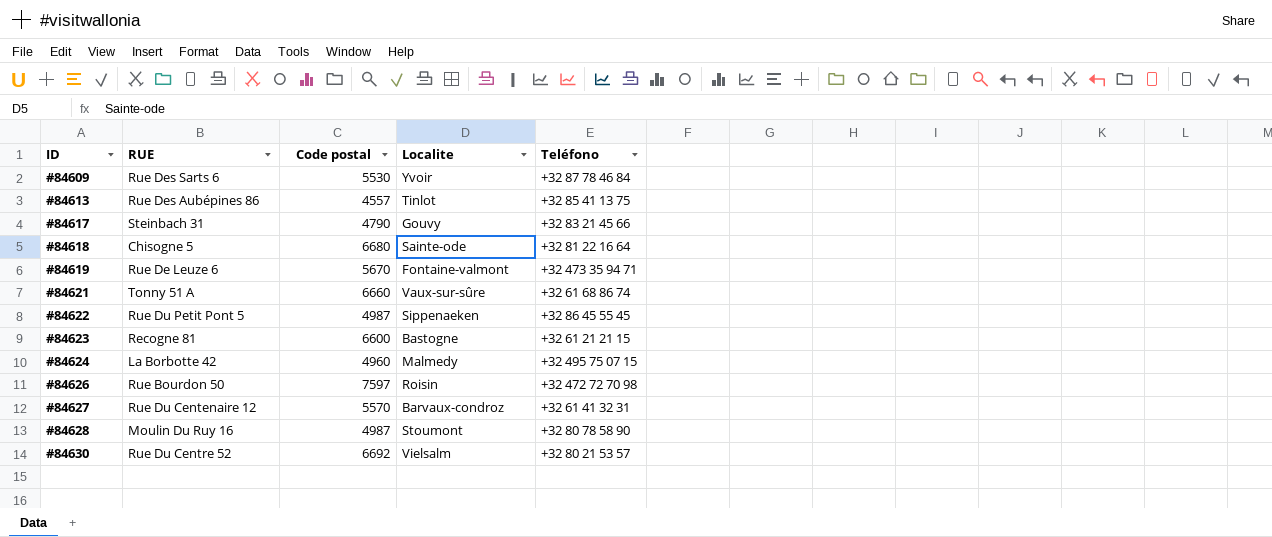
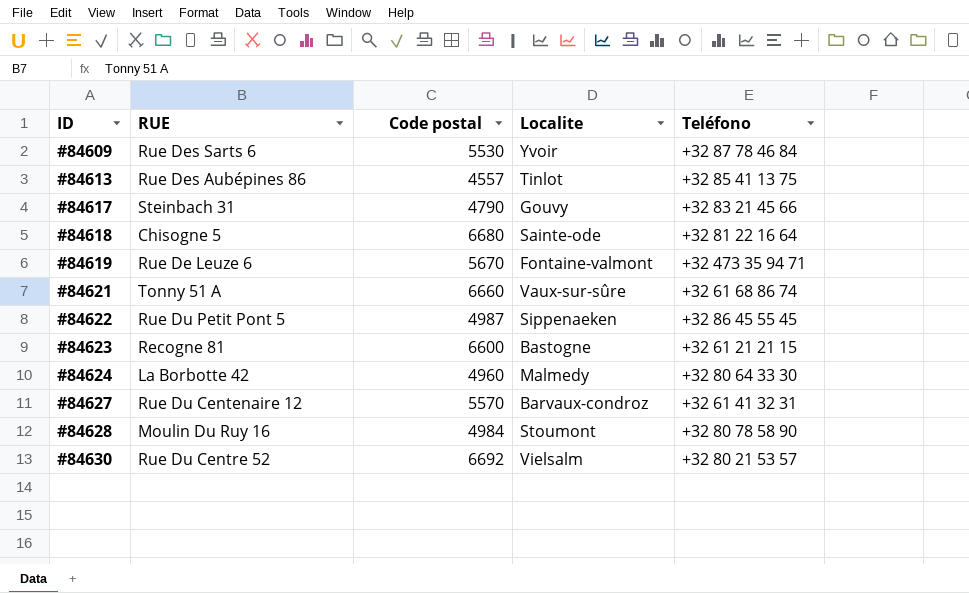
row #84626: Rue Bourdon 50 | 7597 | Roisin | +32 472 72 70 98 -> none
#84624 | Teléfono: +32 495 75 07 15 -> +32 80 64 33 30
#84628 | Code postal: 4987 -> 4984

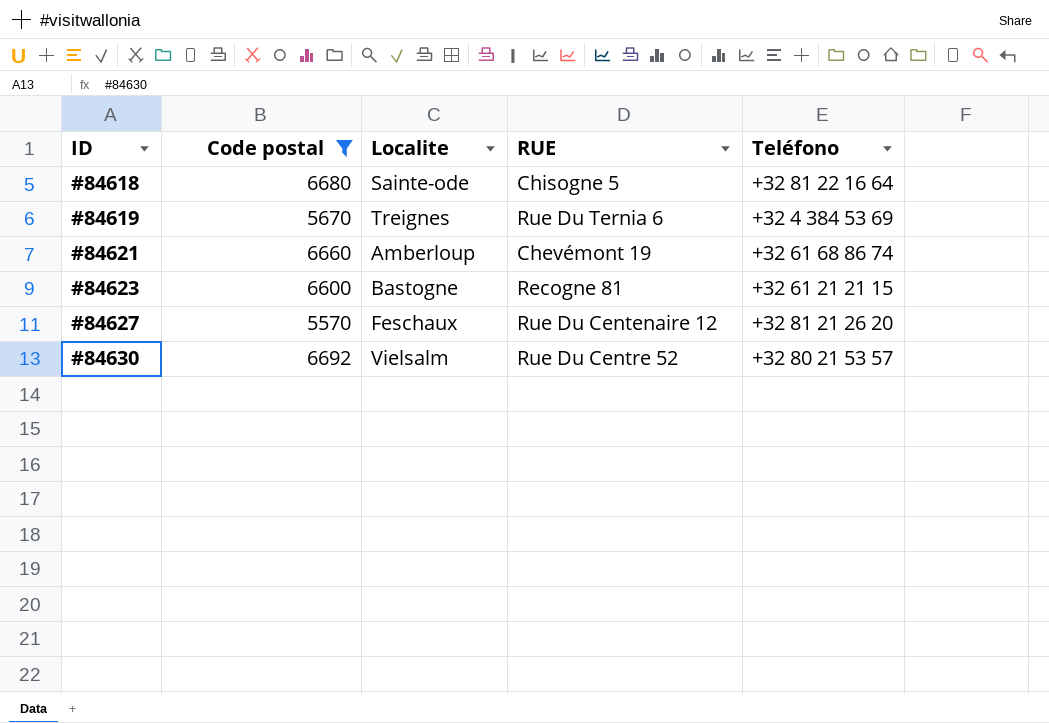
filter: none -> Code postal >= 5570
column RUE | position: 2 -> 4
#84619 | Localite: Fontaine-valmont -> Treignes
#84619 | RUE: Rue De Leuze 6 -> Rue Du Ternia 6
#84619 | Teléfono: +32 473 35 94 71 -> +32 4 384 53 69
#84621 | Localite: Vaux-sur-sûre -> Amberloup
#84621 | RUE: Tonny 51 A -> Chevémont 19
#84627 | Localite: Barvaux-condroz -> Feschaux
#84627 | Teléfono: +32 61 41 32 31 -> +32 81 21 26 20

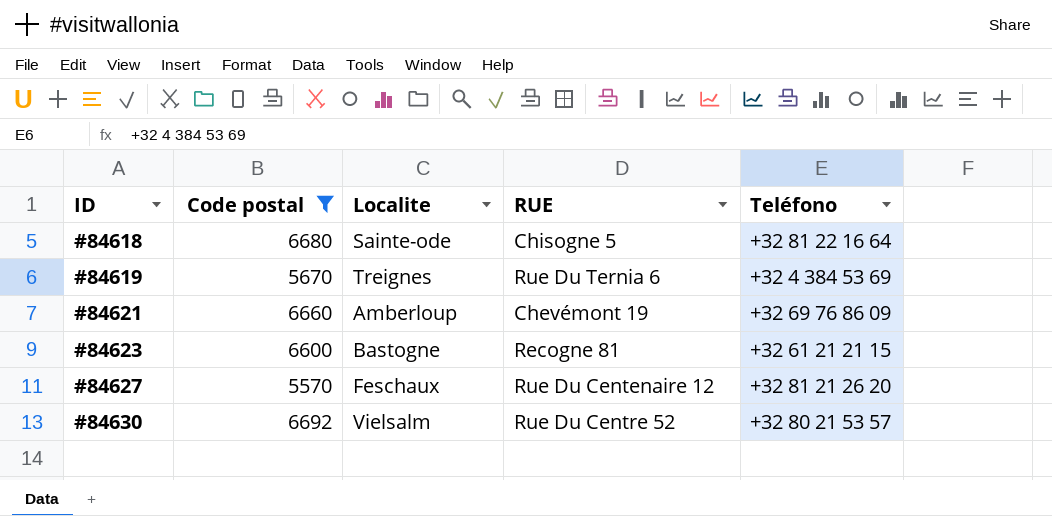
#84621 | Teléfono: +32 61 68 86 74 -> +32 69 76 86 09

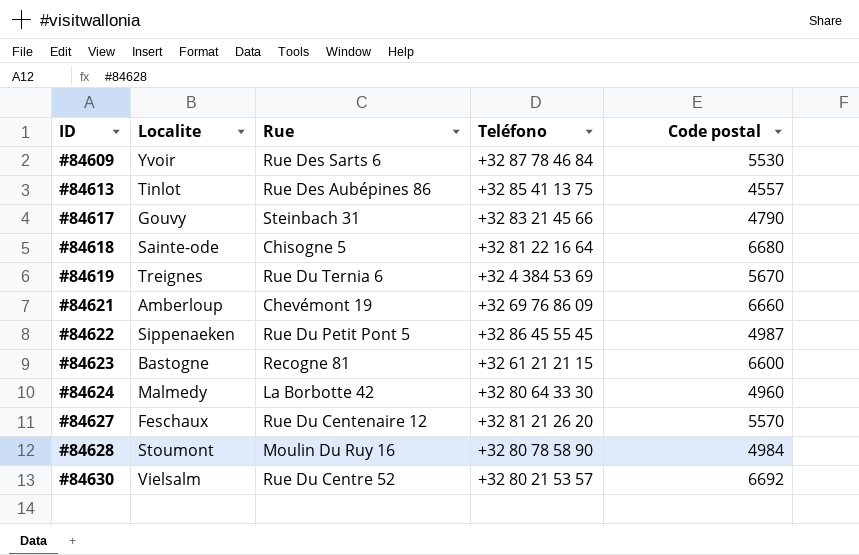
filter: Code postal >= 5570 -> none
column name: RUE -> Rue
column Code postal | position: 2 -> 5

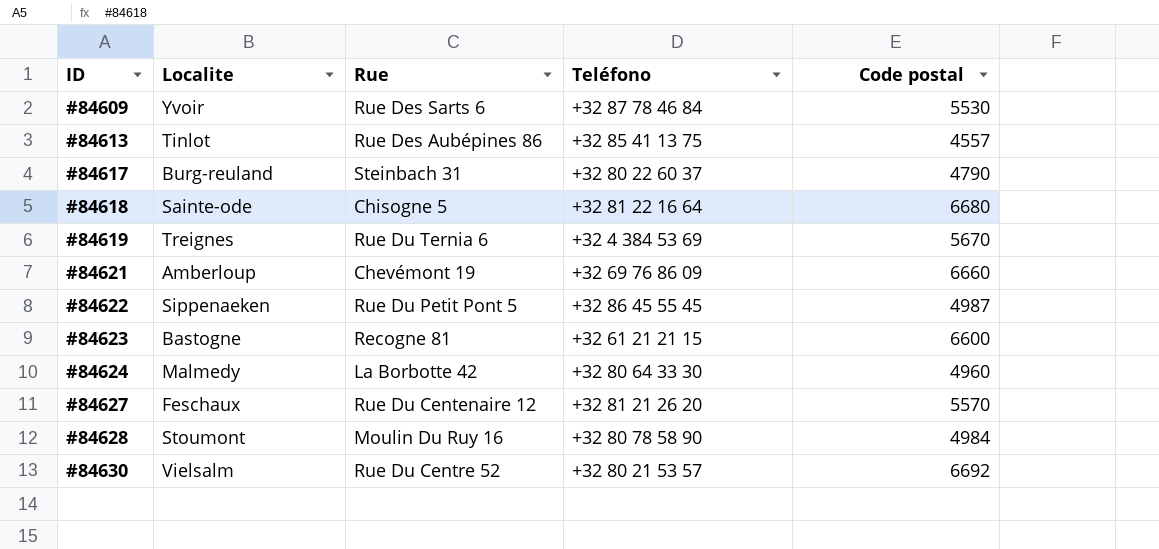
#84617 | Localite: Gouvy -> Burg-reuland
#84617 | Teléfono: +32 83 21 45 66 -> +32 80 22 60 37

